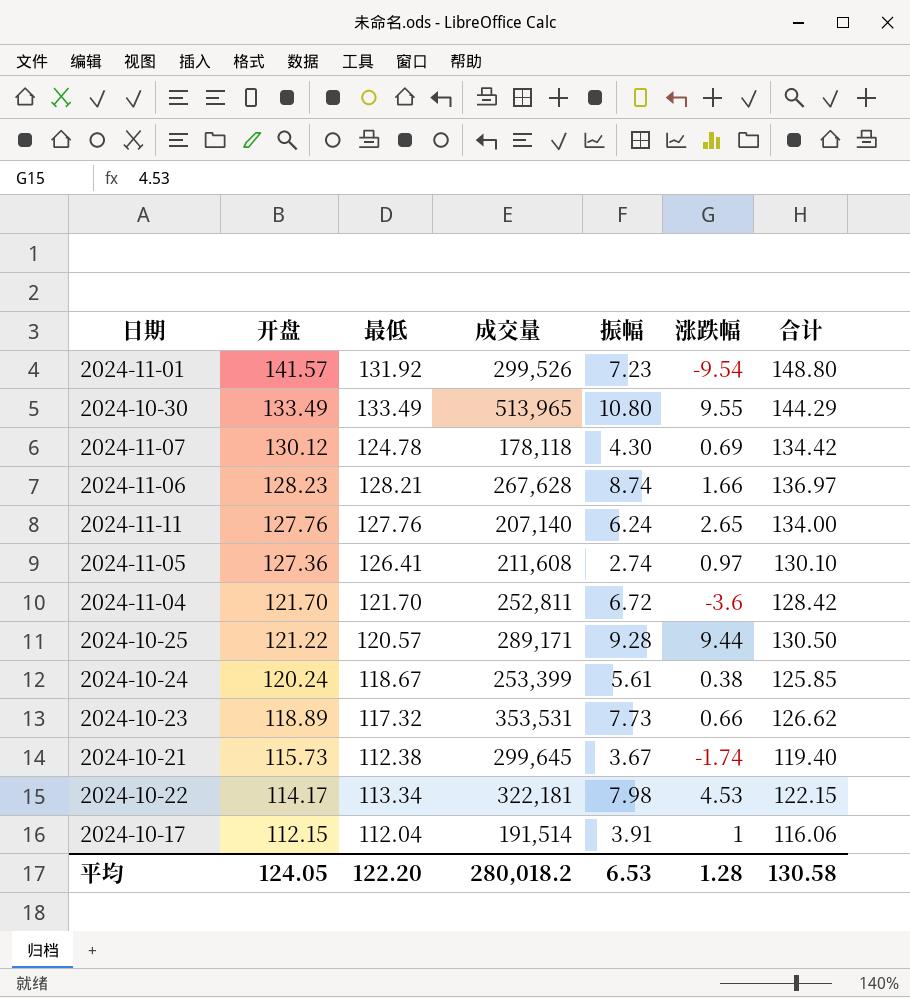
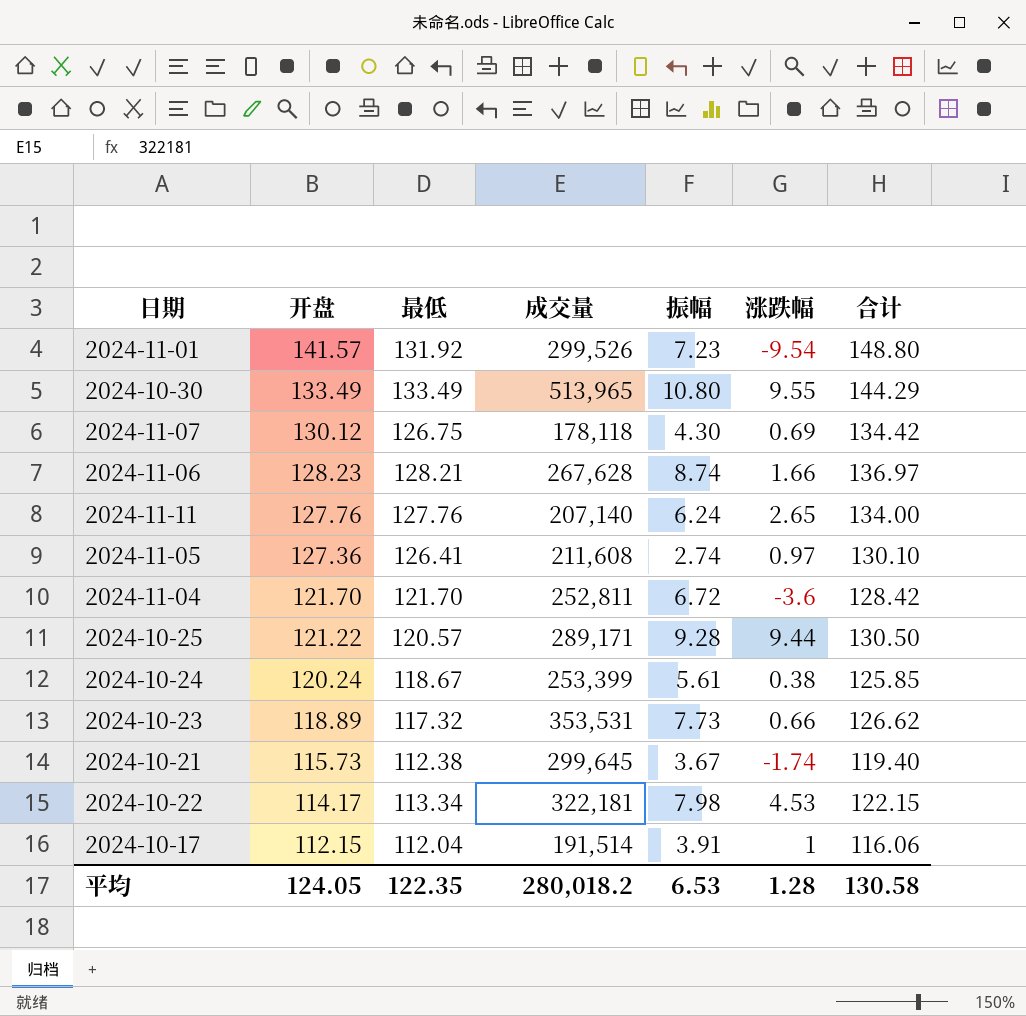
2024-11-07 | 最低: 124.78 -> 126.75
平均 | 最低: 122.20 -> 122.35

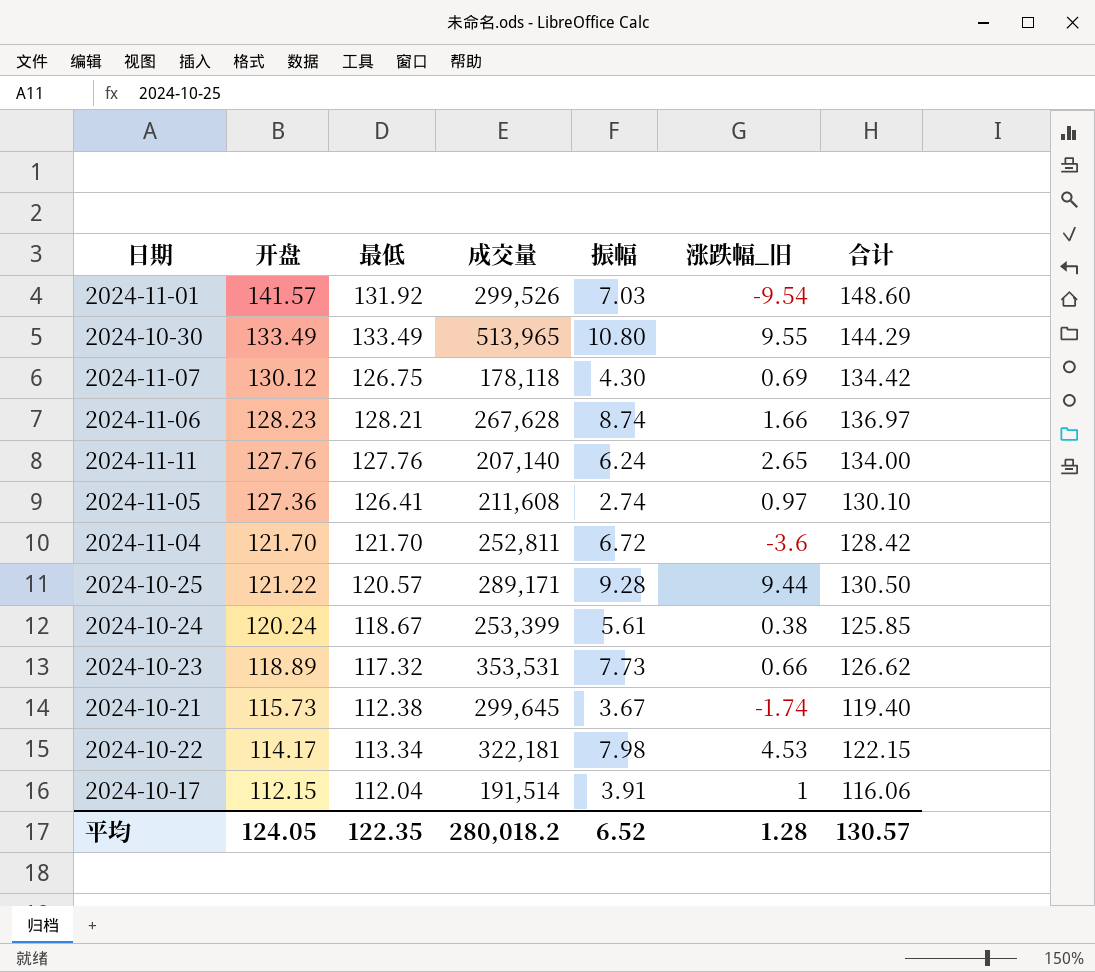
column name: 涨跌幅 -> 涨跌幅_旧
2024-11-01 | 振幅: 7.23 -> 7.03
2024-11-01 | 合计: 148.80 -> 148.60
平均 | 振幅: 6.53 -> 6.52
平均 | 合计: 130.58 -> 130.57

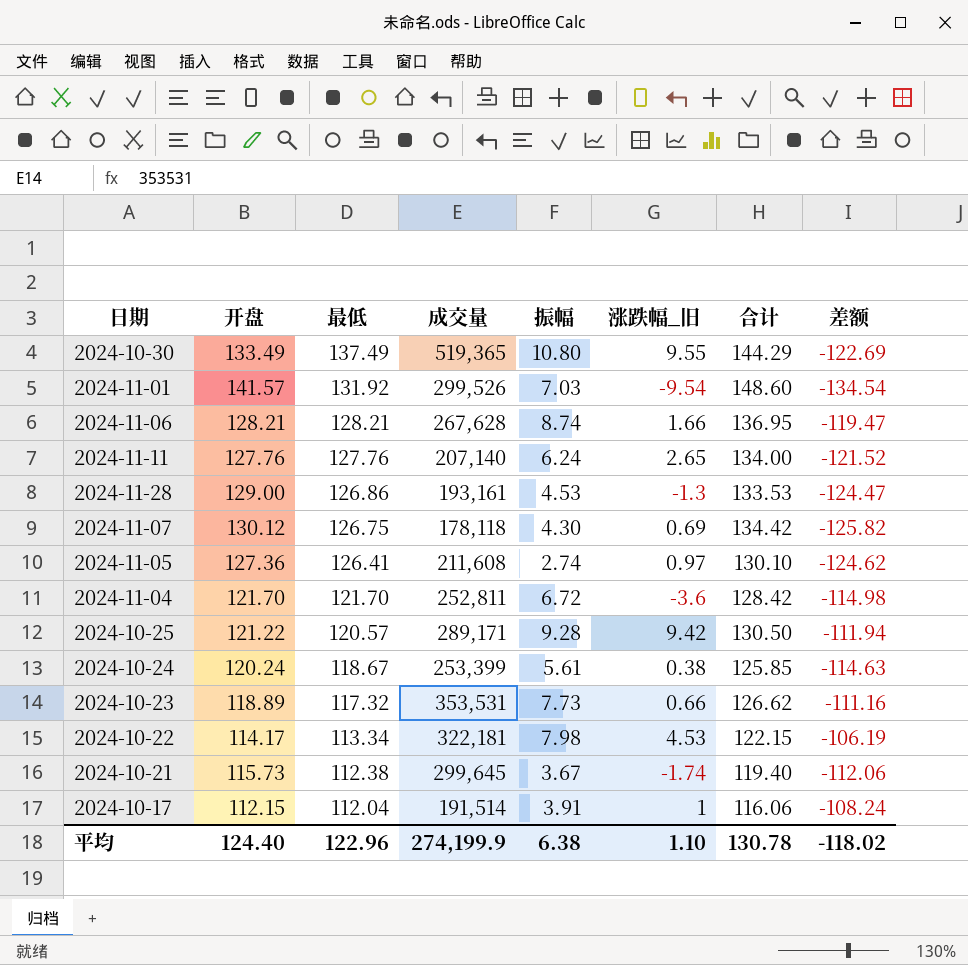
row order: 开盘 descending -> 最低 descending
column 差额 | formula: none -> [振幅] - [开盘]
2024-10-30 | 最低: 133.49 -> 137.49
2024-10-30 | 成交量: 513,965 -> 519,365
2024-11-06 | 开盘: 128.23 -> 128.21
2024-11-06 | 合计: 136.97 -> 136.95
row 2024-11-28: none -> 129.00 | 126.86 | 193,161 | 4.53 | -1.3 | 133.53 | -124.47
2024-10-25 | 涨跌幅_旧: 9.44 -> 9.42
平均 | 开盘: 124.05 -> 124.40
平均 | 最低: 122.35 -> 122.96
平均 | 成交量: 280,018.2 -> 274,199.9
平均 | 振幅: 6.52 -> 6.38
平均 | 涨跌幅_旧: 1.28 -> 1.10
平均 | 合计: 130.57 -> 130.78

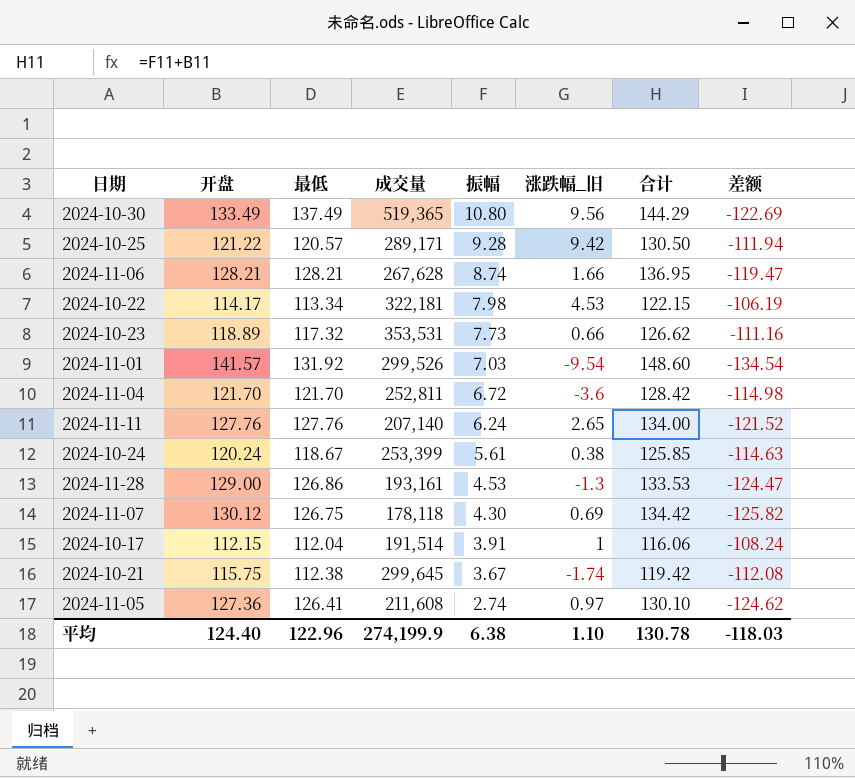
row order: 最低 descending -> 振幅 descending
2024-10-30 | 涨跌幅_旧: 9.55 -> 9.56
2024-10-21 | 开盘: 115.73 -> 115.75
2024-10-21 | 合计: 119.40 -> 119.42
2024-10-21 | 差额: -112.06 -> -112.08
平均 | 差额: -118.02 -> -118.03

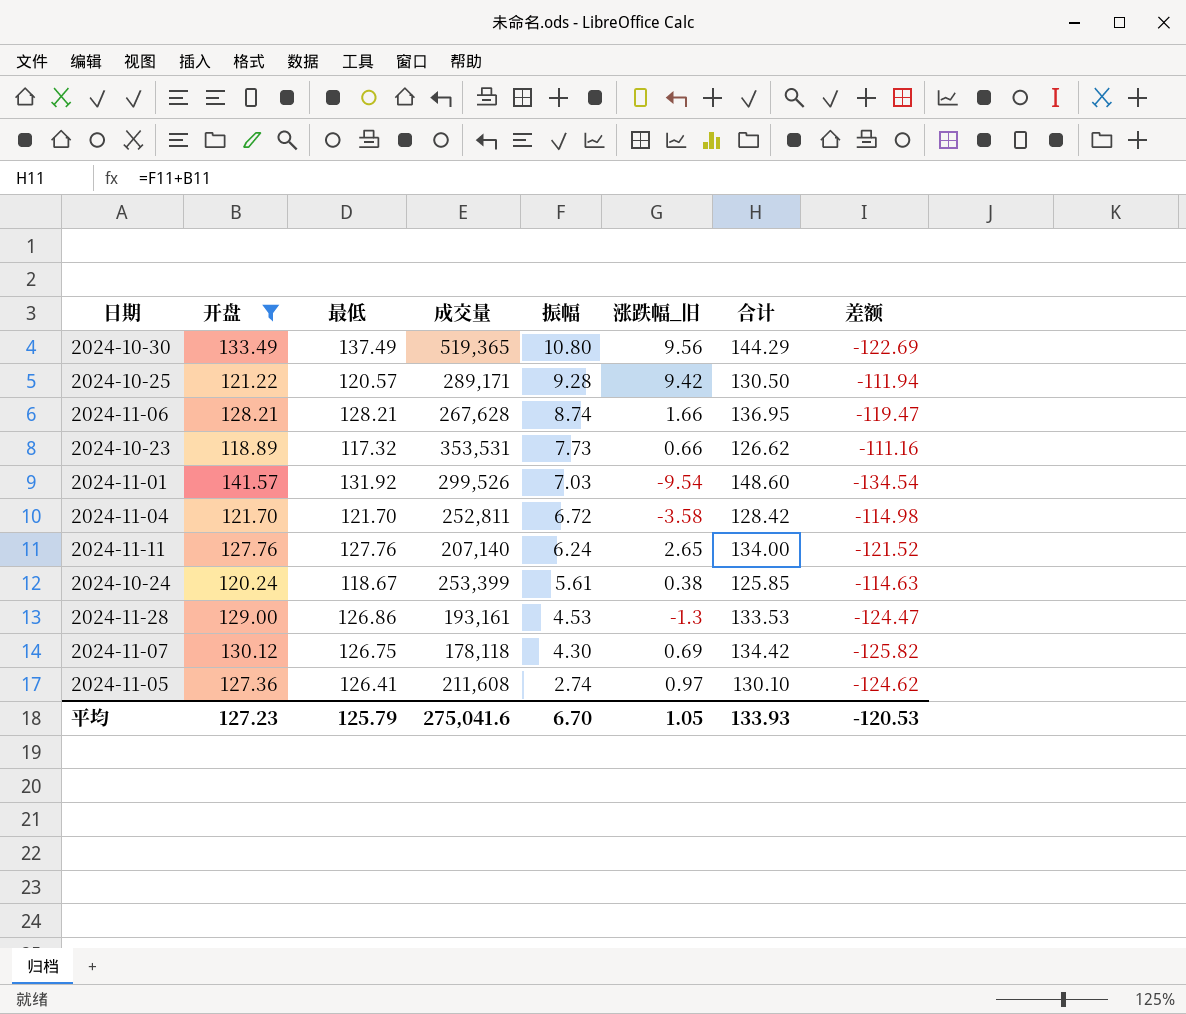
filter: none -> 开盘 >= 118.89
2024-11-04 | 涨跌幅_旧: -3.6 -> -3.58
平均 | 开盘: 124.40 -> 127.23
平均 | 最低: 122.96 -> 125.79
平均 | 成交量: 274,199.9 -> 275,041.6
平均 | 振幅: 6.38 -> 6.70
平均 | 涨跌幅_旧: 1.10 -> 1.05
平均 | 合计: 130.78 -> 133.93
平均 | 差额: -118.03 -> -120.53

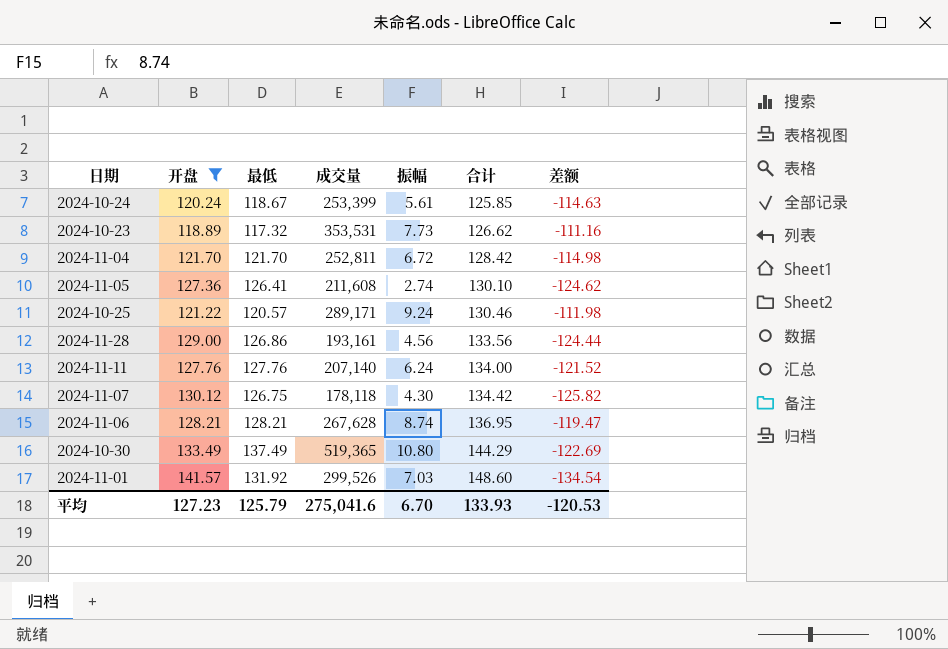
row order: 振幅 descending -> 合计 ascending
column 涨跌幅_旧 | position: 6 -> none
2024-10-25 | 振幅: 9.28 -> 9.24
2024-10-25 | 合计: 130.50 -> 130.46
2024-10-25 | 差额: -111.94 -> -111.98
2024-11-28 | 振幅: 4.53 -> 4.56
2024-11-28 | 合计: 133.53 -> 133.56
2024-11-28 | 差额: -124.47 -> -124.44

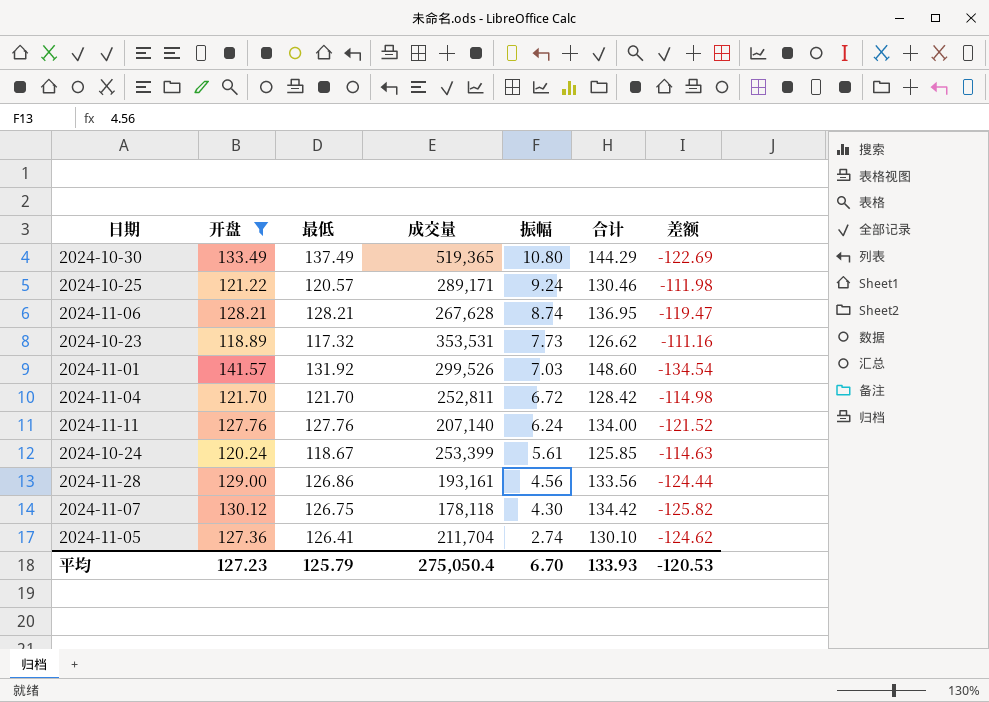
row order: 合计 ascending -> 振幅 descending
2024-11-05 | 成交量: 211,608 -> 211,704
平均 | 成交量: 275,041.6 -> 275,050.4

